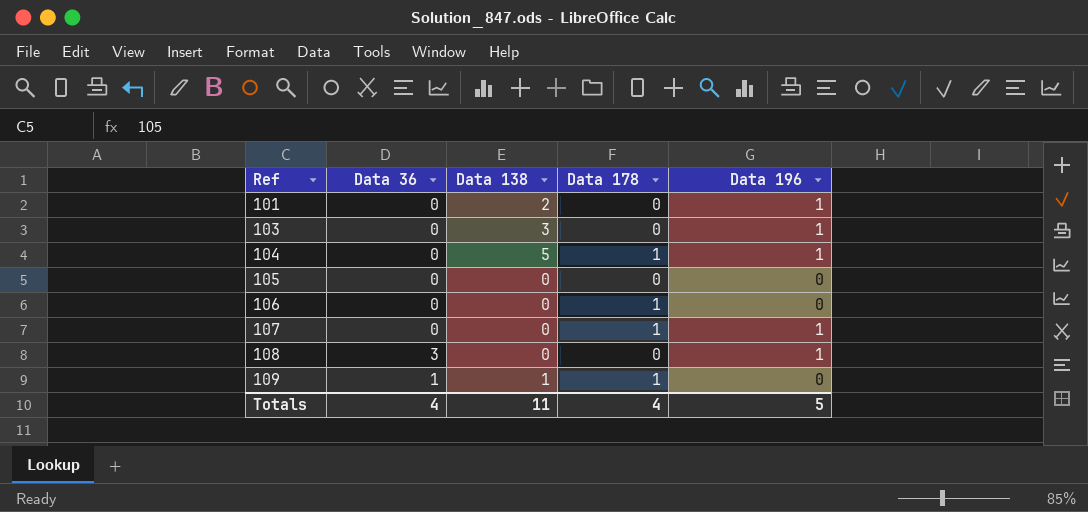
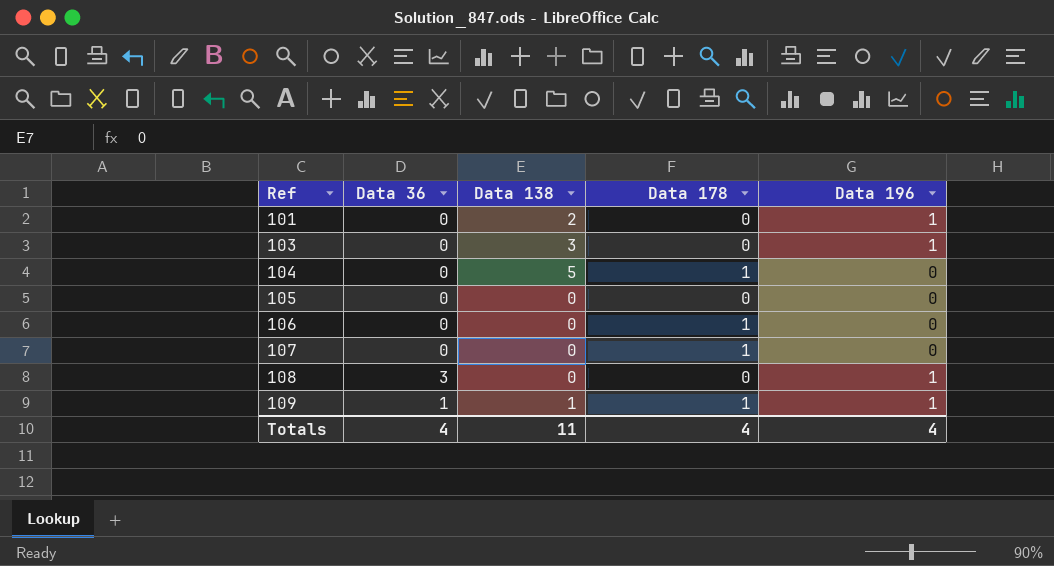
104 | Data 196: 1 -> 0
107 | Data 196: 1 -> 0
109 | Data 196: 0 -> 1
Totals | Data 196: 5 -> 4

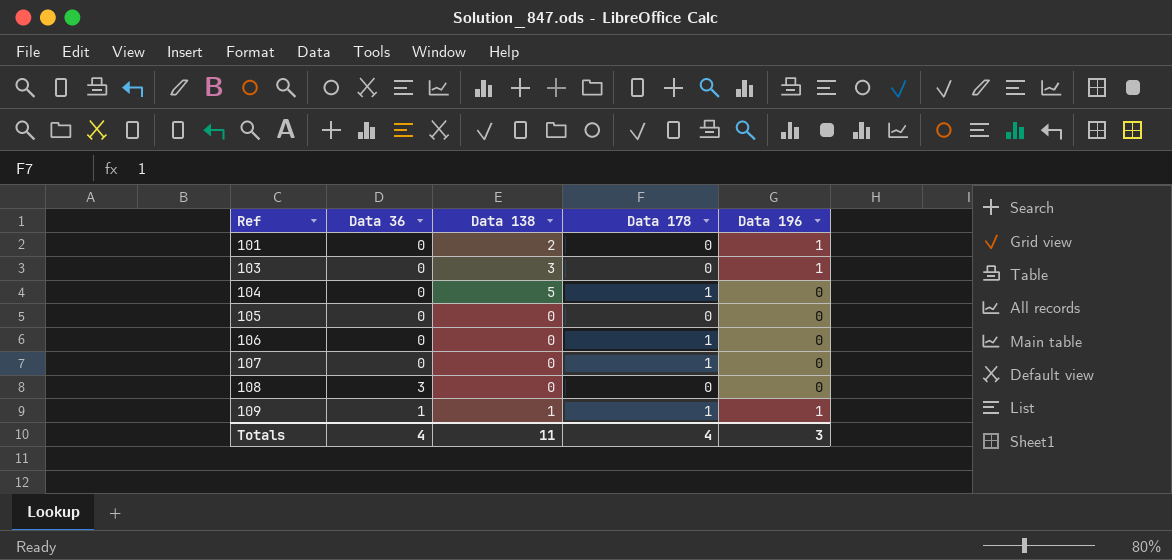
108 | Data 196: 1 -> 0
Totals | Data 196: 4 -> 3

